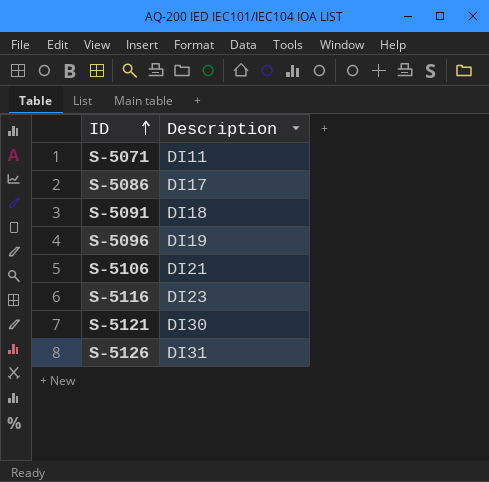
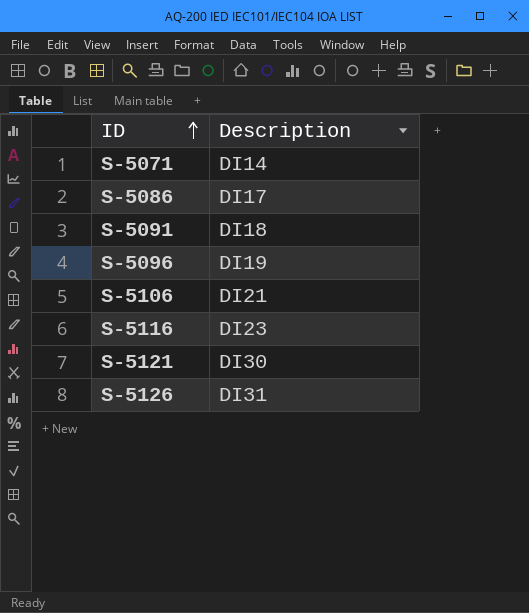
S-5071 | Description: DI11 -> DI14

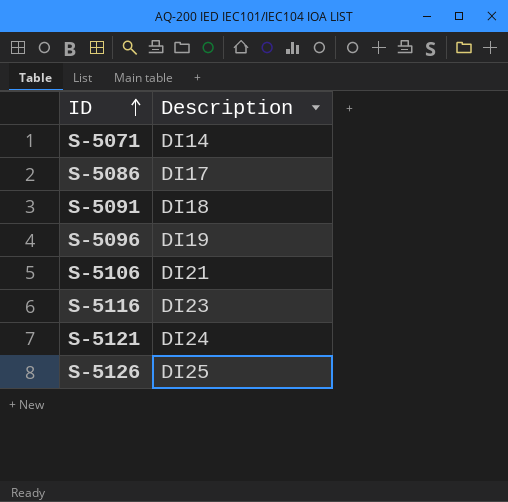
S-5121 | Description: DI30 -> DI24
S-5126 | Description: DI31 -> DI25

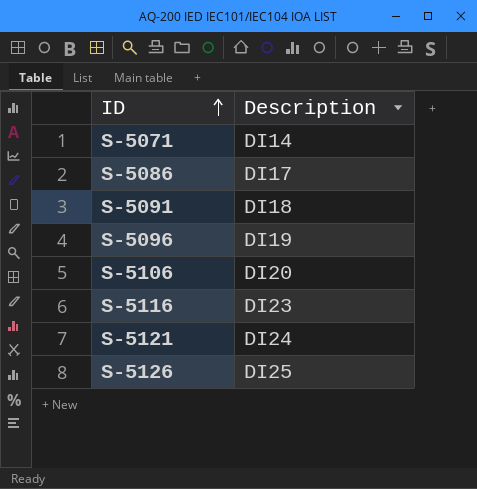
S-5106 | Description: DI21 -> DI20

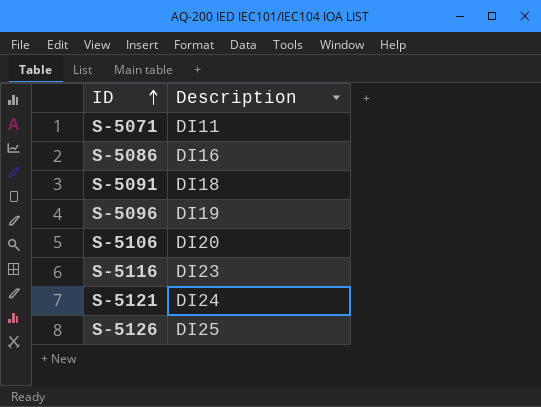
S-5071 | Description: DI14 -> DI11
S-5086 | Description: DI17 -> DI16

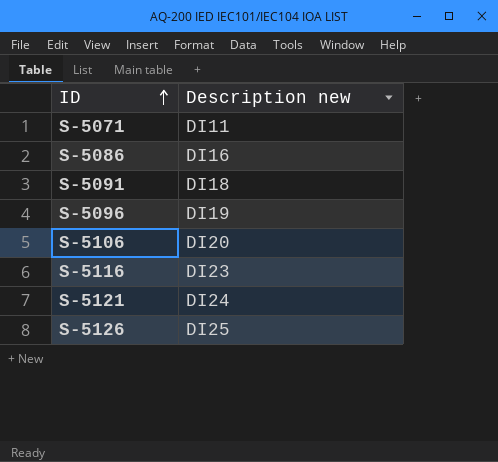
column name: Description -> Description new

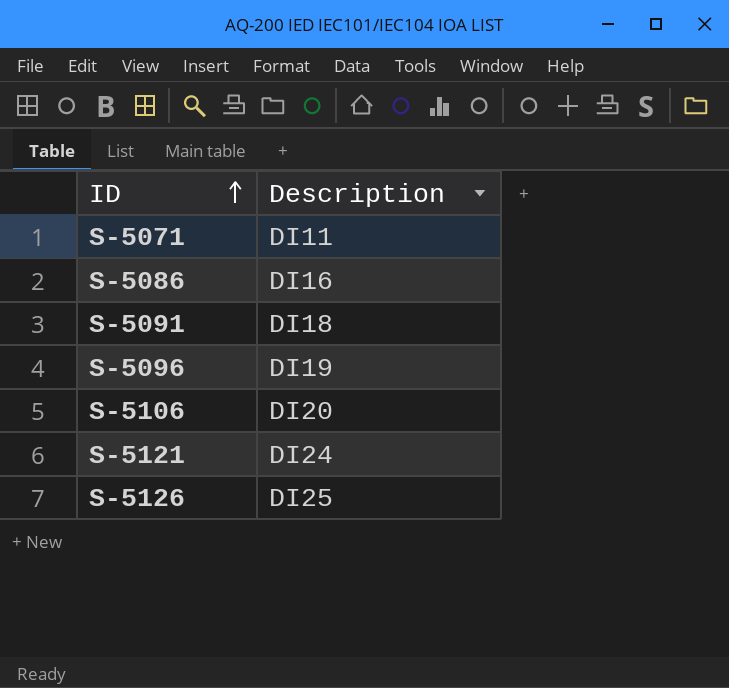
column name: Description new -> Description
row S-5116: DI23 -> none

